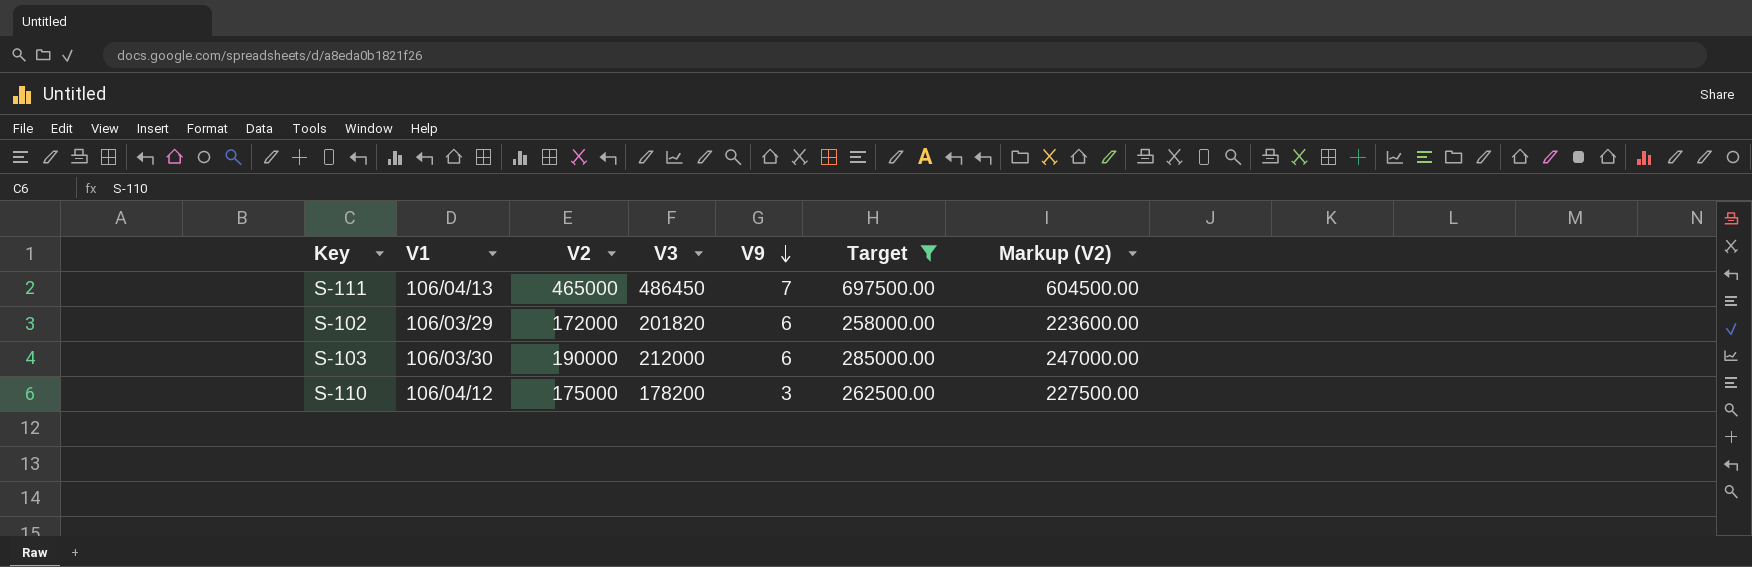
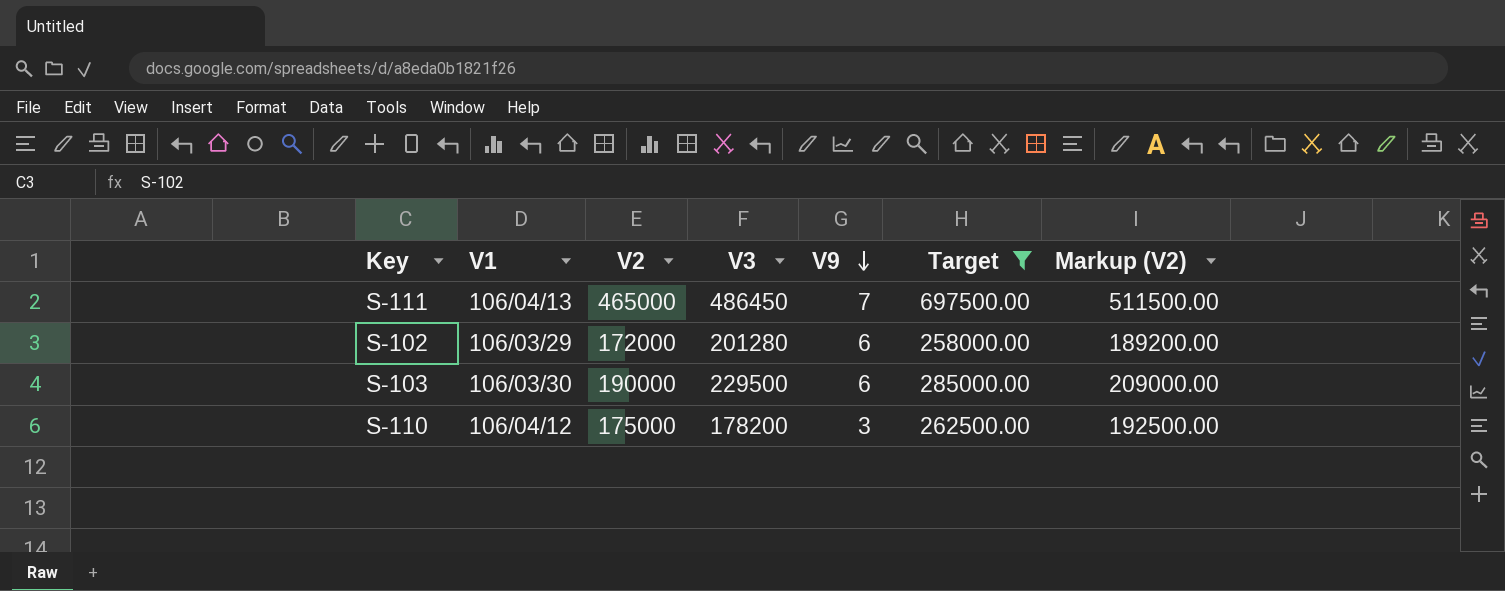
column Markup (V2) | formula: [V2] * 1.3 -> [V2] * 1.1
S-102 | V3: 201820 -> 201280
S-103 | V3: 212000 -> 229500

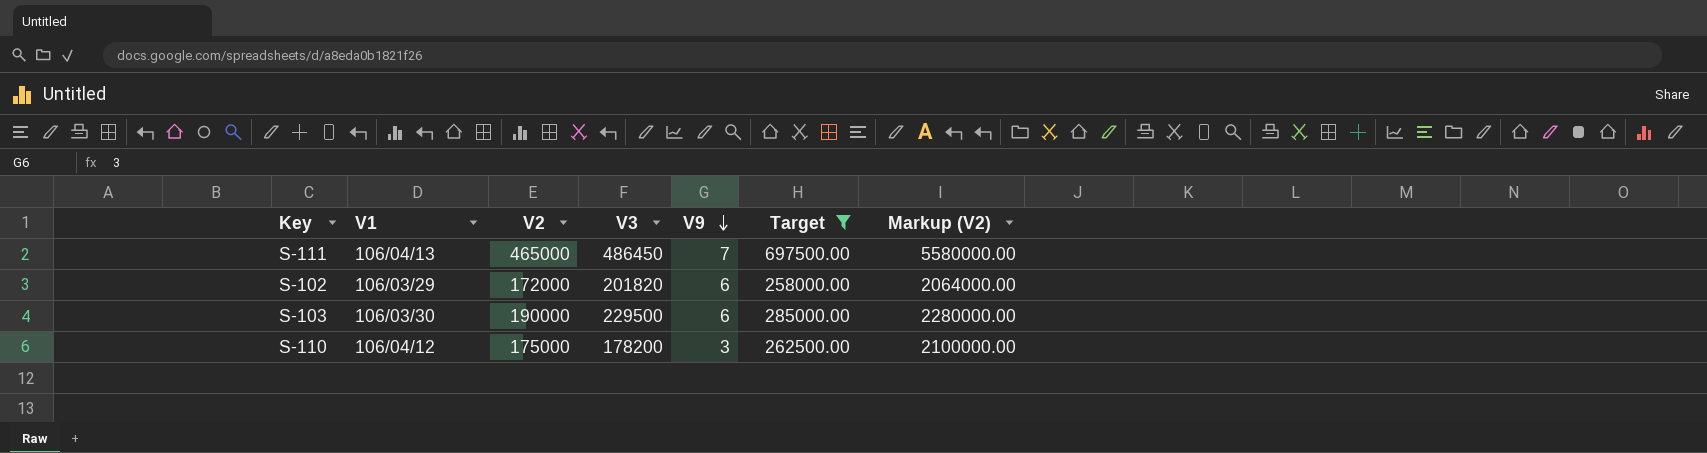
column Markup (V2) | formula: [V2] * 1.1 -> [V2] * 12
S-102 | V3: 201280 -> 201820

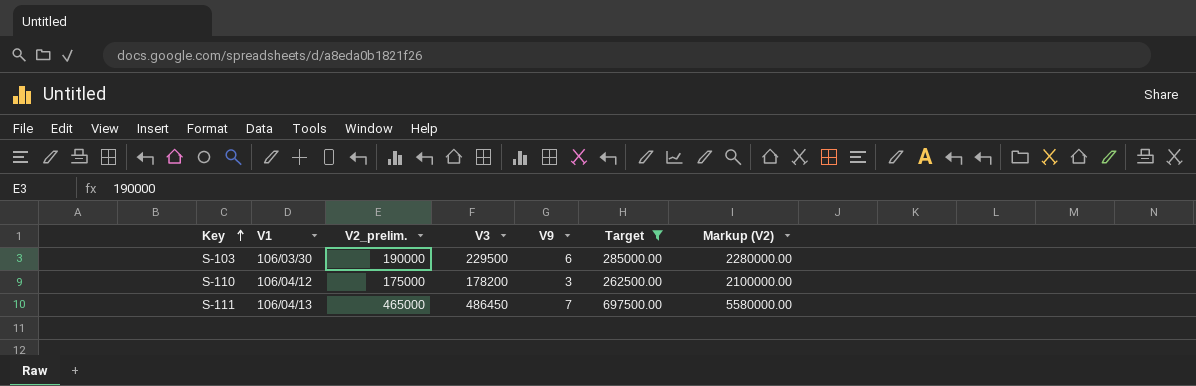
row order: V9 descending -> Key ascending
column name: V2 -> V2_prelim.
row S-102: 106/03/29 | 172000 | 201820 | 6 | 258000.00 | 2064000.00 -> none

